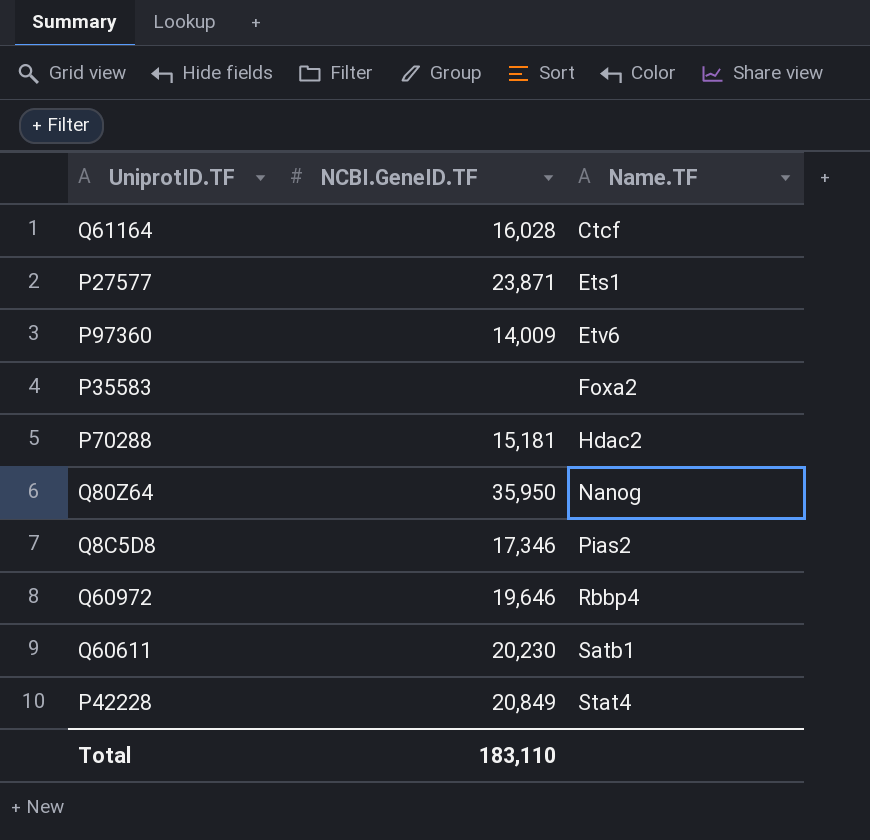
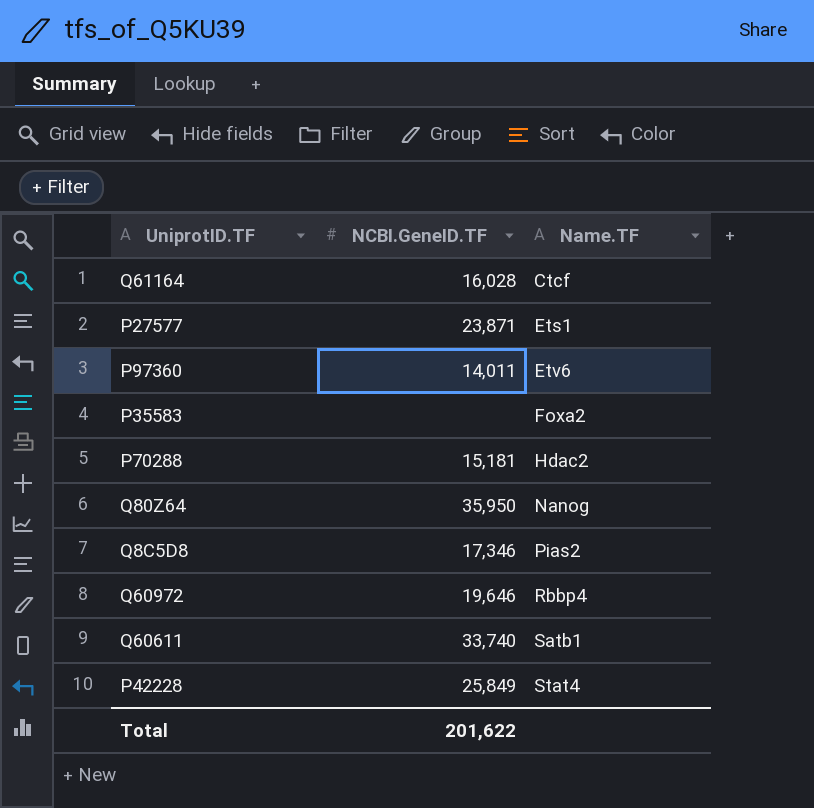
P97360 | NCBI.GeneID.TF: 14,009 -> 14,011
Q60611 | NCBI.GeneID.TF: 20,230 -> 33,740
P42228 | NCBI.GeneID.TF: 20,849 -> 25,849
Total | NCBI.GeneID.TF: 183,110 -> 201,622

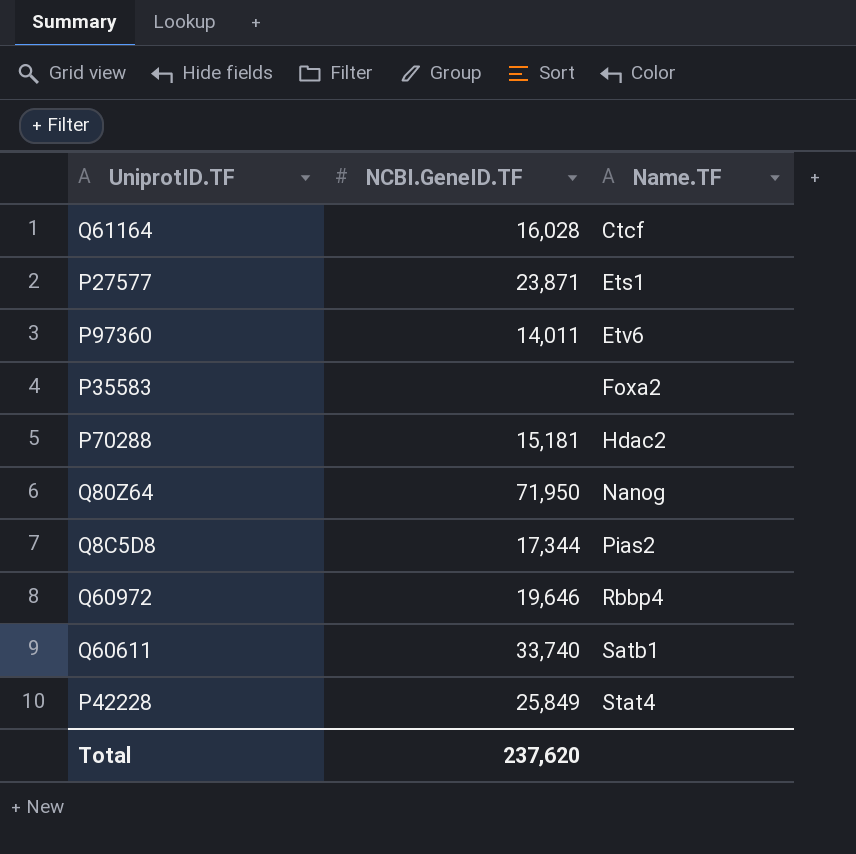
Q80Z64 | NCBI.GeneID.TF: 35,950 -> 71,950
Q8C5D8 | NCBI.GeneID.TF: 17,346 -> 17,344
Total | NCBI.GeneID.TF: 201,622 -> 237,620

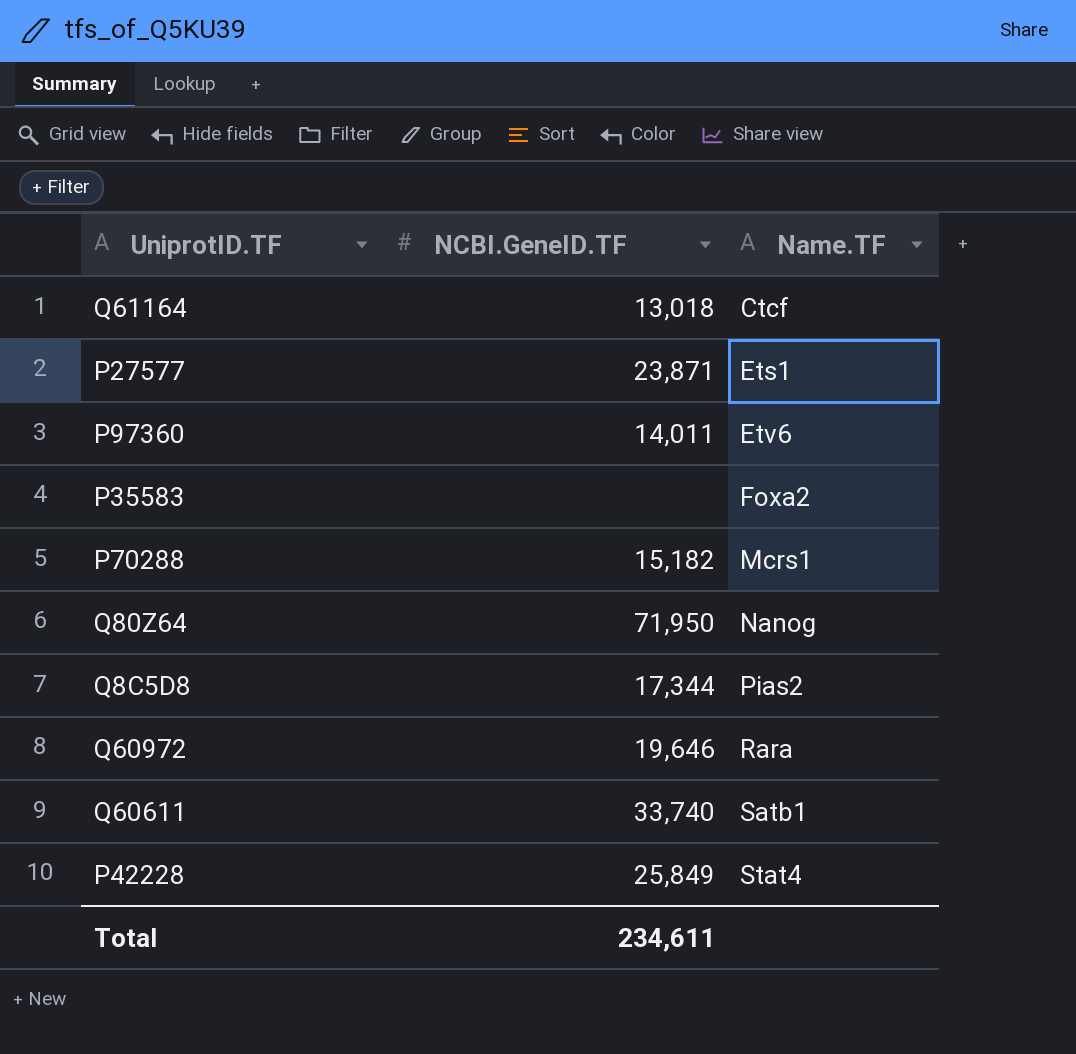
Q61164 | NCBI.GeneID.TF: 16,028 -> 13,018
P70288 | NCBI.GeneID.TF: 15,181 -> 15,182
P70288 | Name.TF: Hdac2 -> Mcrs1
Q60972 | Name.TF: Rbbp4 -> Rara
Total | NCBI.GeneID.TF: 237,620 -> 234,611

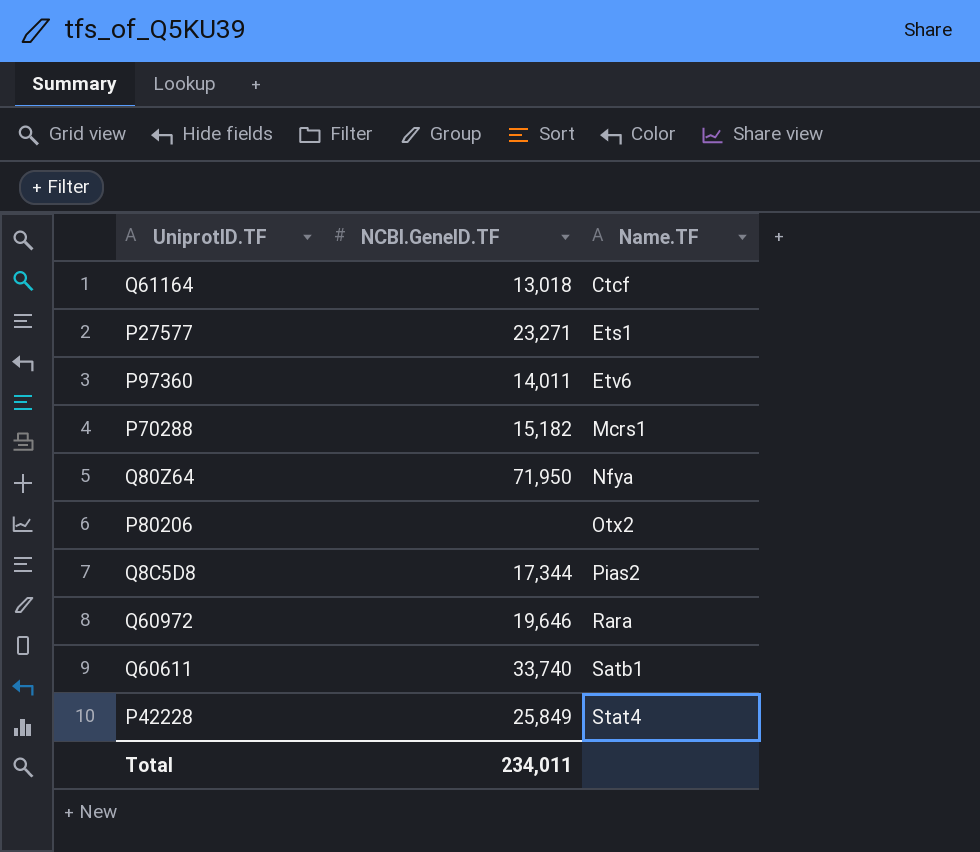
row P35583: none | Foxa2 -> none
P27577 | NCBI.GeneID.TF: 23,871 -> 23,271
Q80Z64 | Name.TF: Nanog -> Nfya
row P80206: none -> none | Otx2
Total | NCBI.GeneID.TF: 234,611 -> 234,011

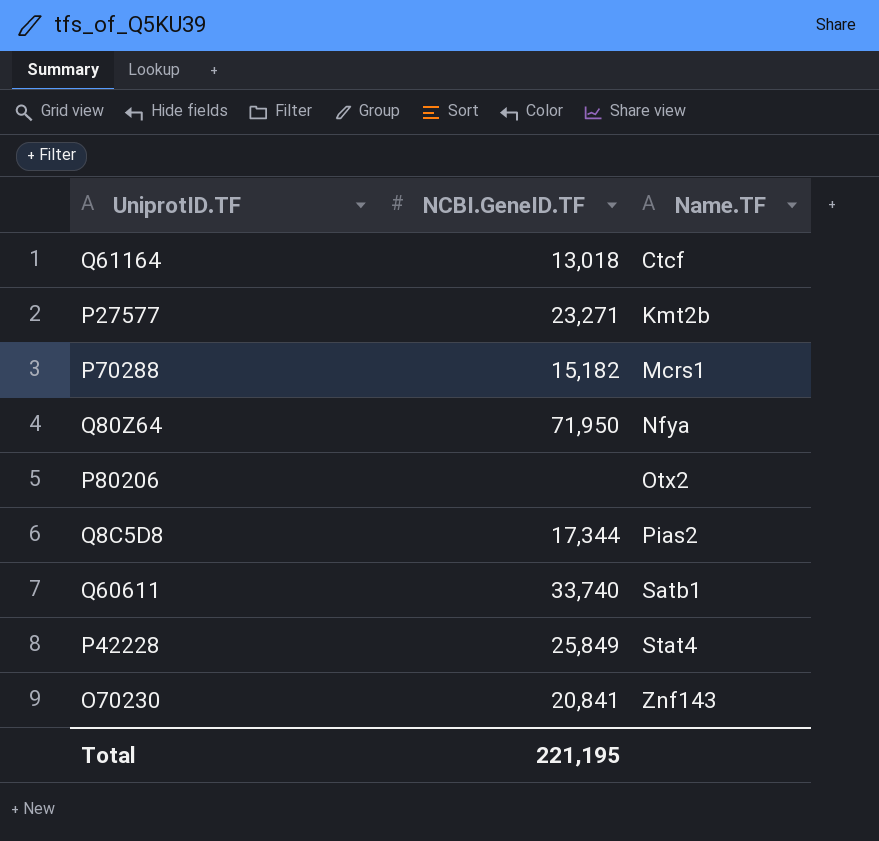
row P97360: 14,011 | Etv6 -> none
row Q60972: 19,646 | Rara -> none
P27577 | Name.TF: Ets1 -> Kmt2b
row O70230: none -> 20,841 | Znf143
Total | NCBI.GeneID.TF: 234,011 -> 221,195

